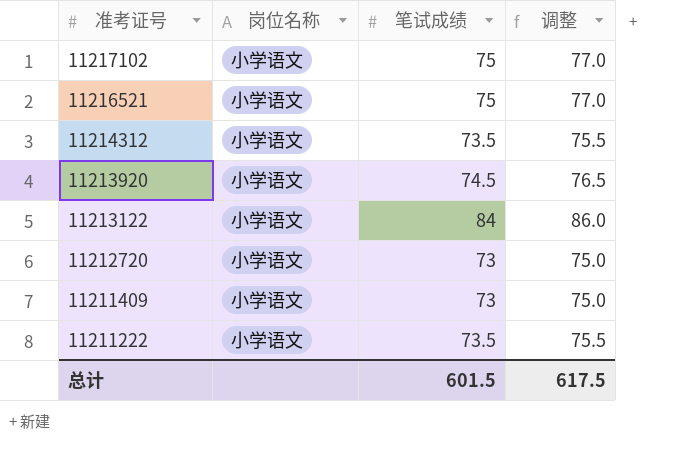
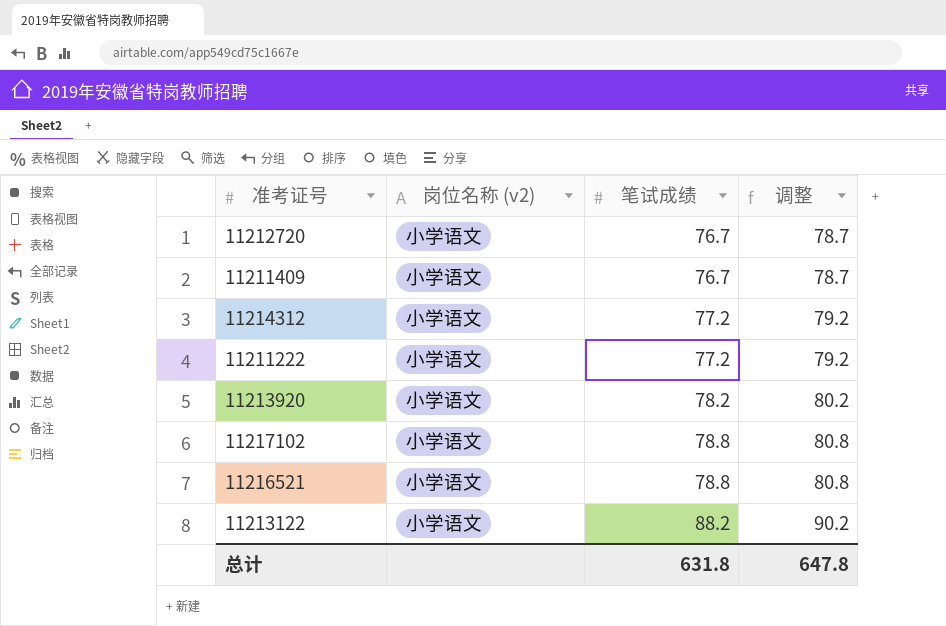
row order: 准考证号 descending -> 笔试成绩 ascending
column name: 岗位名称 -> 岗位名称 (v2)
11212720 | 笔试成绩: 73 -> 76.7
11212720 | 调整: 75.0 -> 78.7
11211409 | 笔试成绩: 73 -> 76.7
11211409 | 调整: 75.0 -> 78.7
11214312 | 笔试成绩: 73.5 -> 77.2
11214312 | 调整: 75.5 -> 79.2
11211222 | 笔试成绩: 73.5 -> 77.2
11211222 | 调整: 75.5 -> 79.2
11213920 | 笔试成绩: 74.5 -> 78.2
11213920 | 调整: 76.5 -> 80.2
11217102 | 笔试成绩: 75 -> 78.8
11217102 | 调整: 77.0 -> 80.8
11216521 | 笔试成绩: 75 -> 78.8
11216521 | 调整: 77.0 -> 80.8
11213122 | 笔试成绩: 84 -> 88.2
11213122 | 调整: 86.0 -> 90.2
总计 | 笔试成绩: 601.5 -> 631.8
总计 | 调整: 617.5 -> 647.8

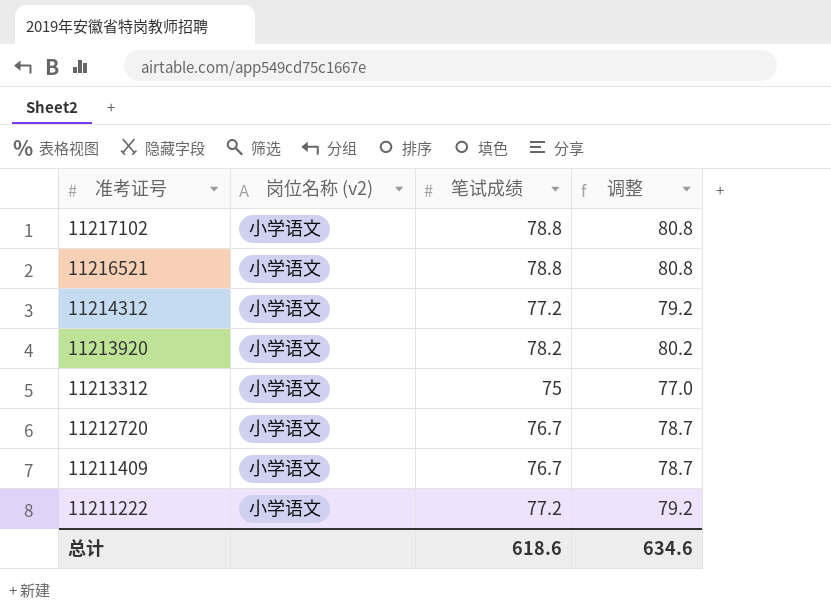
row order: 笔试成绩 ascending -> 准考证号 descending
row 11213122: 小学语文 | 88.2 | 90.2 -> none
row 11213312: none -> 小学语文 | 75 | 77.0
总计 | 笔试成绩: 631.8 -> 618.6
总计 | 调整: 647.8 -> 634.6

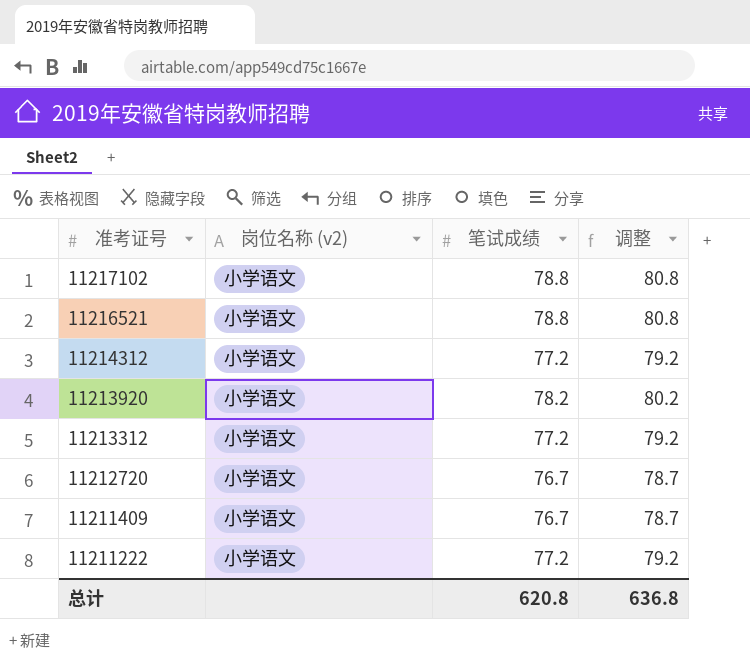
11213312 | 笔试成绩: 75 -> 77.2
11213312 | 调整: 77.0 -> 79.2
总计 | 笔试成绩: 618.6 -> 620.8
总计 | 调整: 634.6 -> 636.8

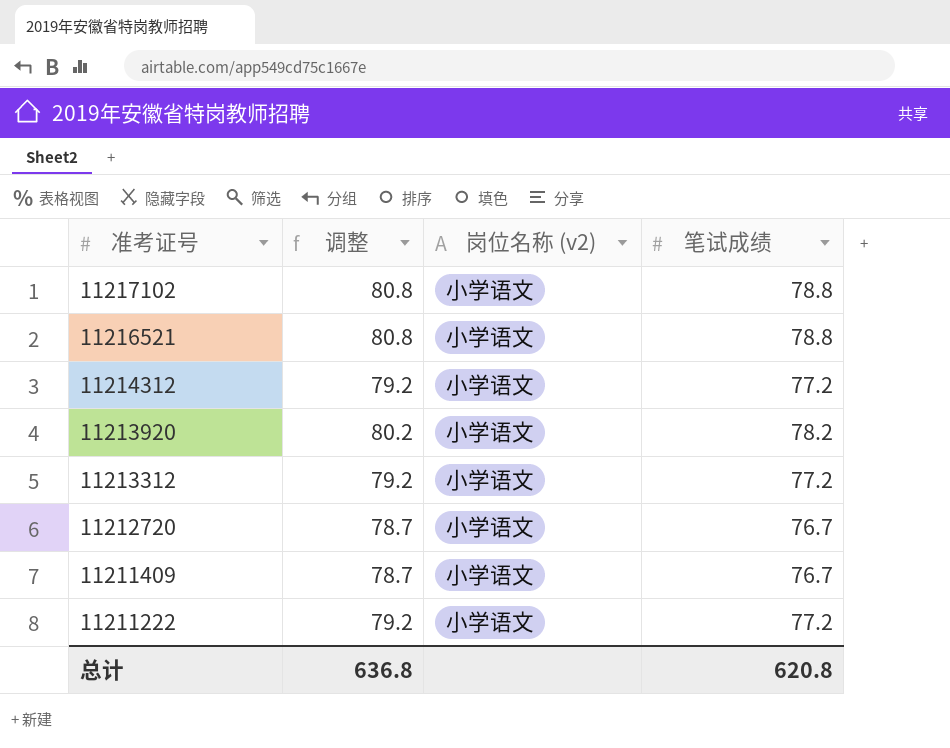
column 调整 | position: 4 -> 2

